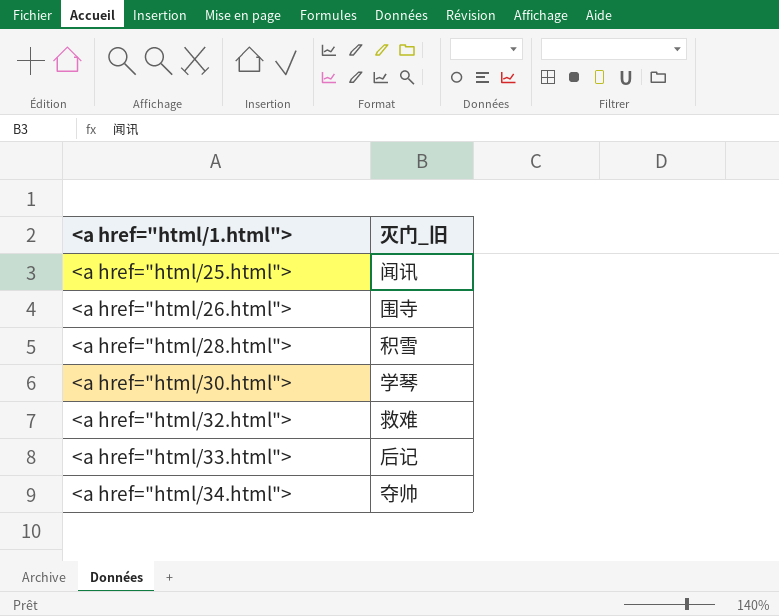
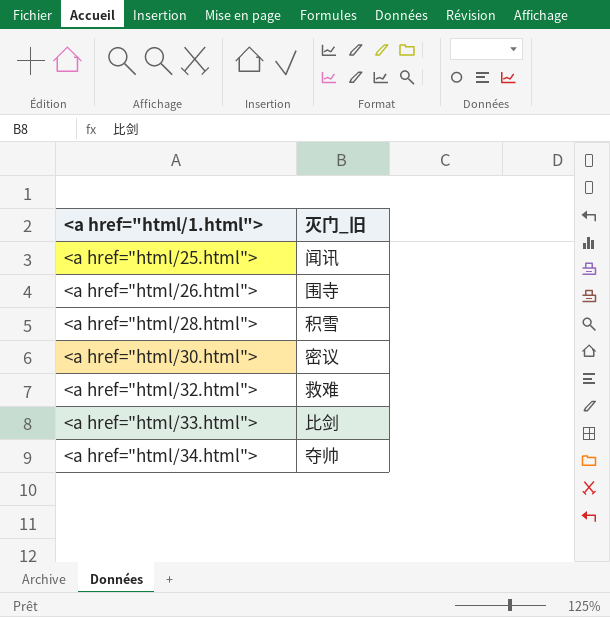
<a href="html/30.html"> | 灭门_旧: 学琴 -> 密议
<a href="html/33.html"> | 灭门_旧: 后记 -> 比剑

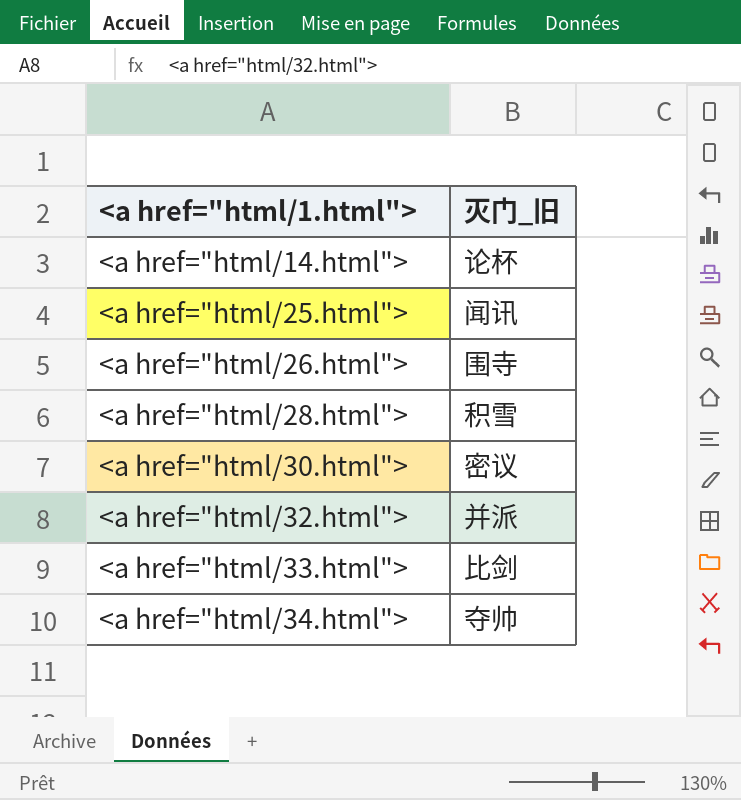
row <a href="html/14.html">: none -> 论杯
<a href="html/32.html"> | 灭门_旧: 救难 -> 并派

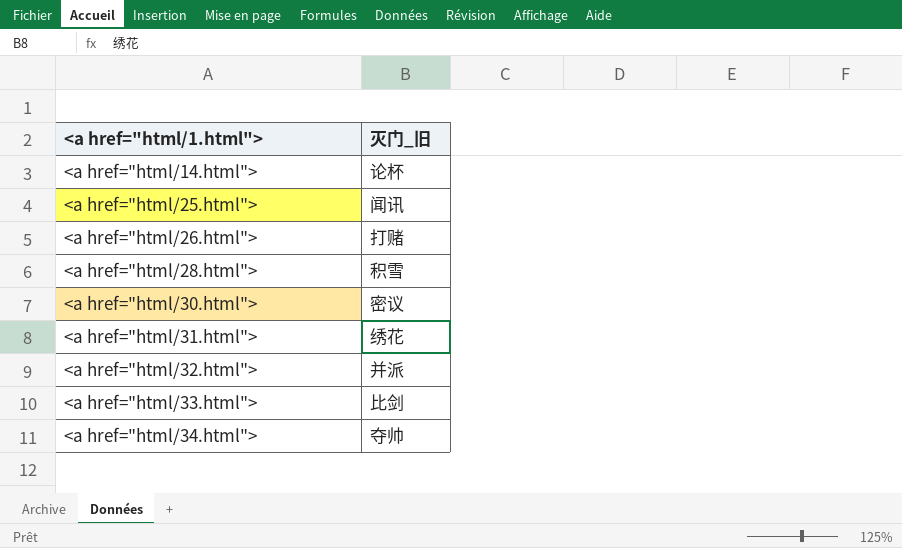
<a href="html/26.html"> | 灭门_旧: 围寺 -> 打赌
row <a href="html/31.html">: none -> 绣花

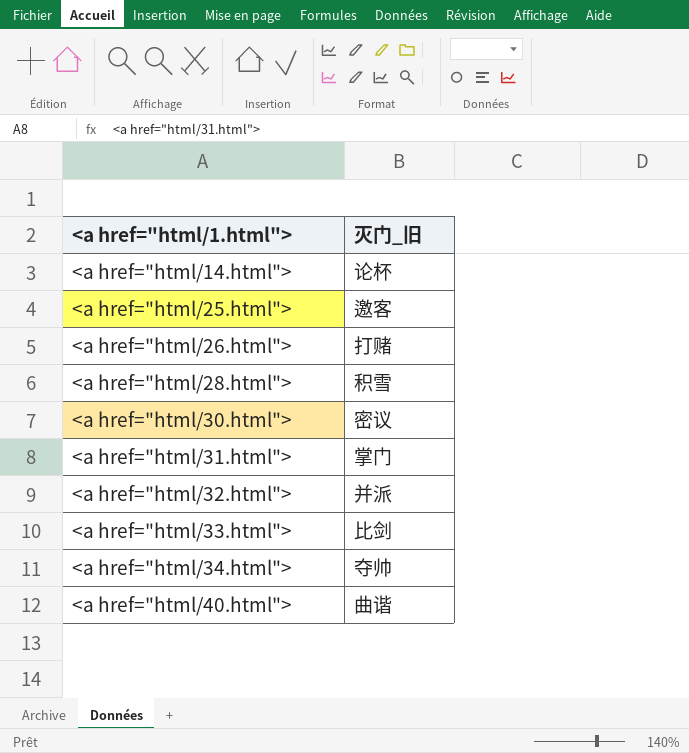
<a href="html/25.html"> | 灭门_旧: 闻讯 -> 邀客
<a href="html/31.html"> | 灭门_旧: 绣花 -> 掌门
row <a href="html/40.html">: none -> 曲谐

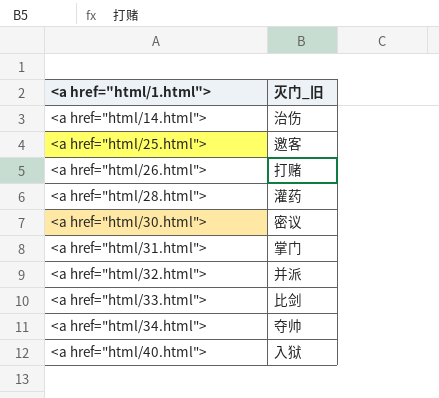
<a href="html/14.html"> | 灭门_旧: 论杯 -> 治伤
<a href="html/28.html"> | 灭门_旧: 积雪 -> 灌药
<a href="html/40.html"> | 灭门_旧: 曲谐 -> 入狱

